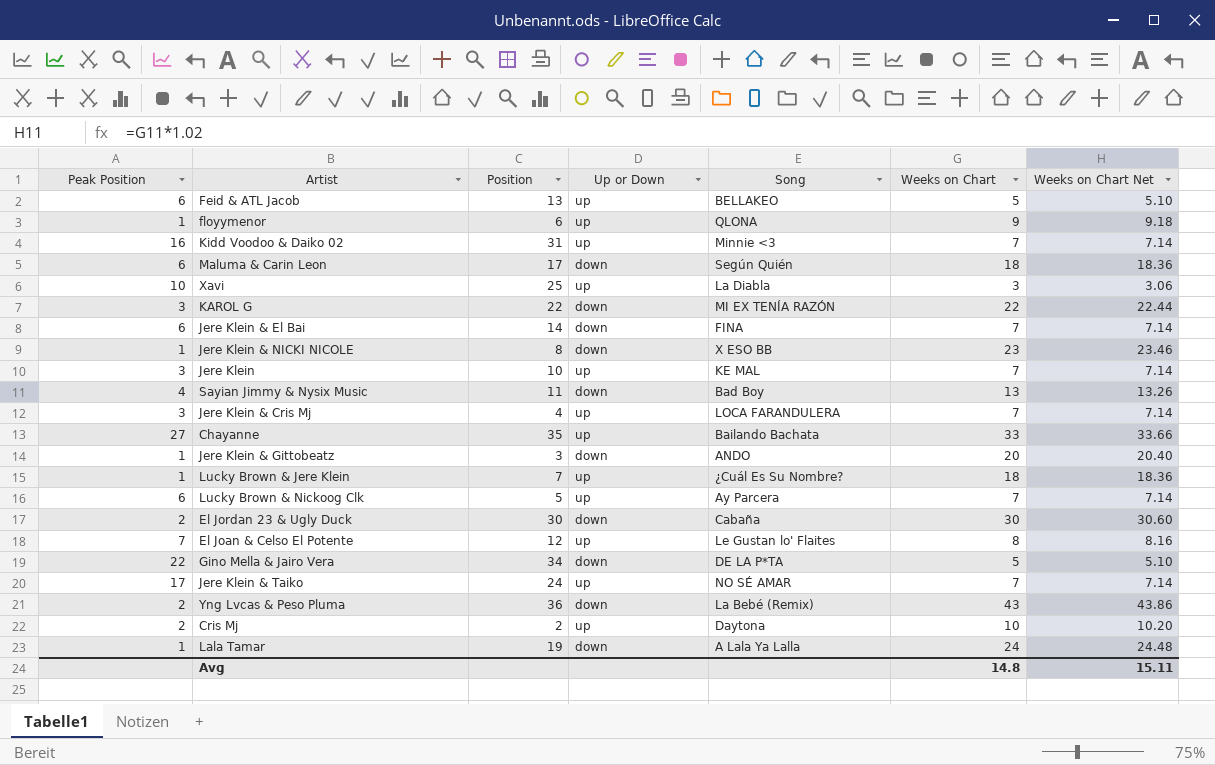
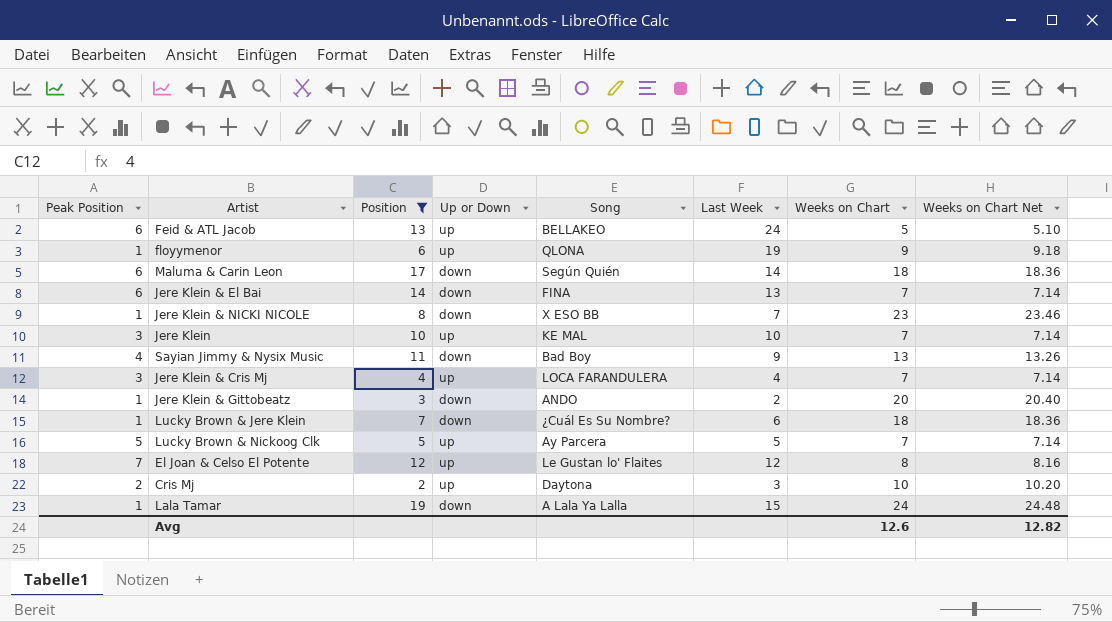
filter: none -> Position <= 19
column Last Week | position: none -> 6
Lucky Brown & Jere Klein | Up or Down: up -> down
Lucky Brown & Nickoog Clk | Peak Position: 6 -> 5
Avg | Weeks on Chart: 14.8 -> 12.6
Avg | Weeks on Chart Net: 15.11 -> 12.82

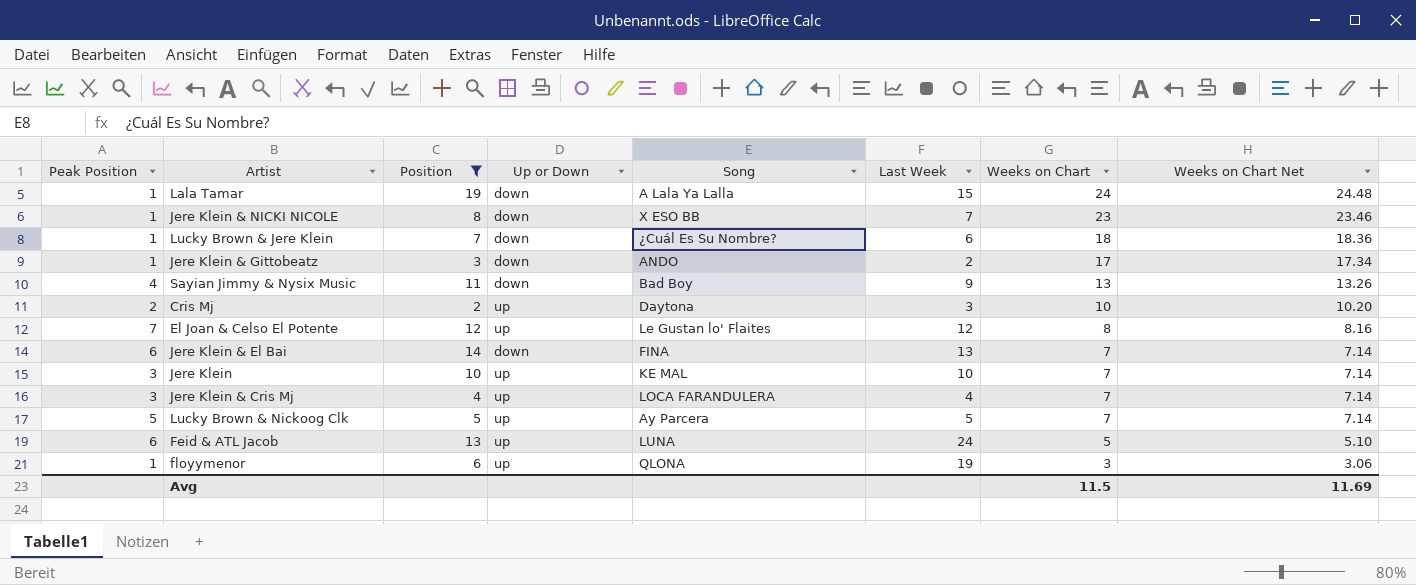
row order: none -> Weeks on Chart descending
row Maluma & Carin Leon: 6 | 17 | down | Según Quién | 14 | 18 | 18.36 -> none
Jere Klein & Gittobeatz | Weeks on Chart: 20 -> 17
Jere Klein & Gittobeatz | Weeks on Chart Net: 20.40 -> 17.34
Feid & ATL Jacob | Song: BELLAKEO -> LUNA
floyymenor | Weeks on Chart: 9 -> 3
floyymenor | Weeks on Chart Net: 9.18 -> 3.06
Avg | Weeks on Chart: 12.6 -> 11.5
Avg | Weeks on Chart Net: 12.82 -> 11.69

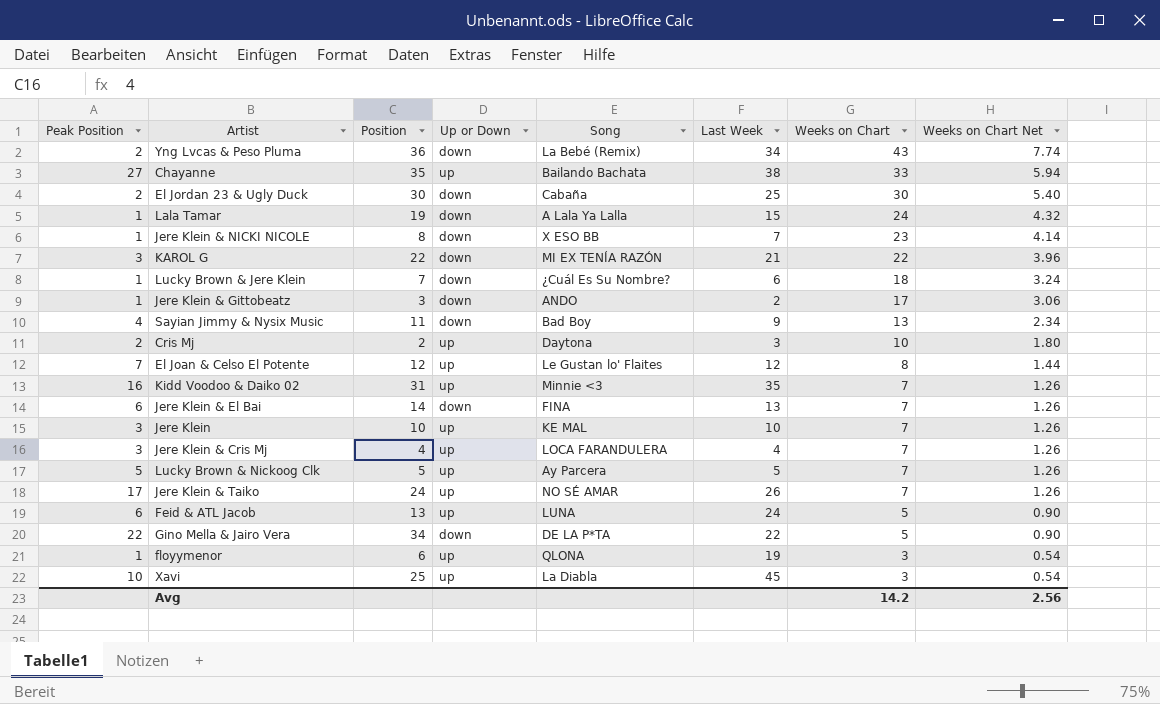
filter: Position <= 19 -> none
column Weeks on Chart Net | formula: [Weeks on Chart] * 1.02 -> [Weeks on Chart] * 0.18
Avg | Weeks on Chart: 11.5 -> 14.2
Avg | Weeks on Chart Net: 11.69 -> 2.56

